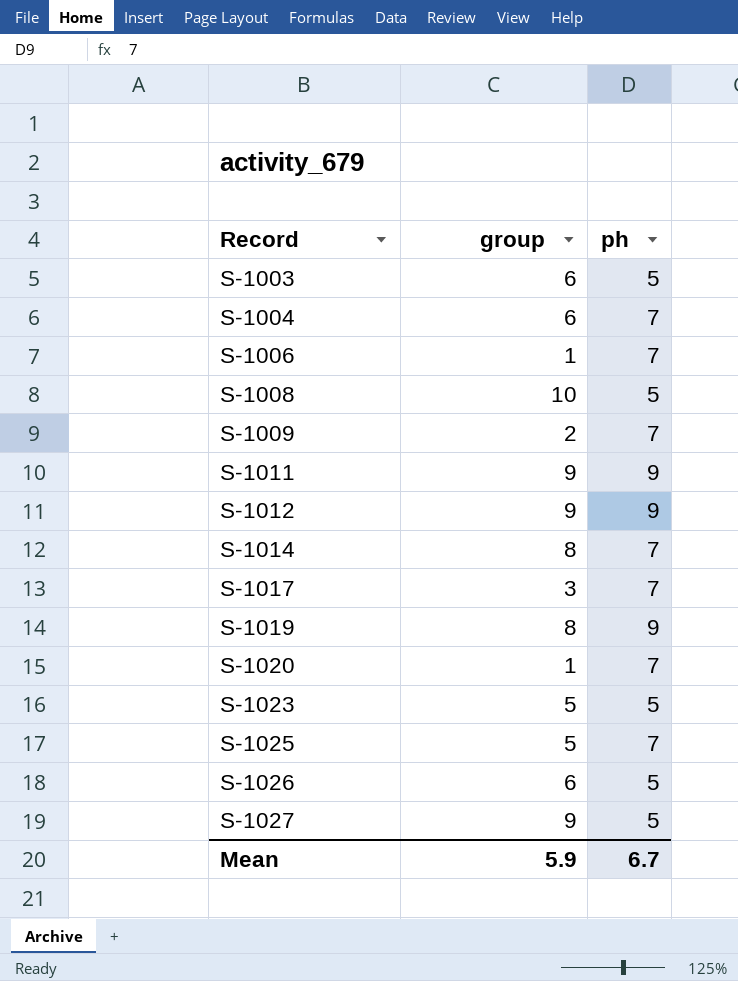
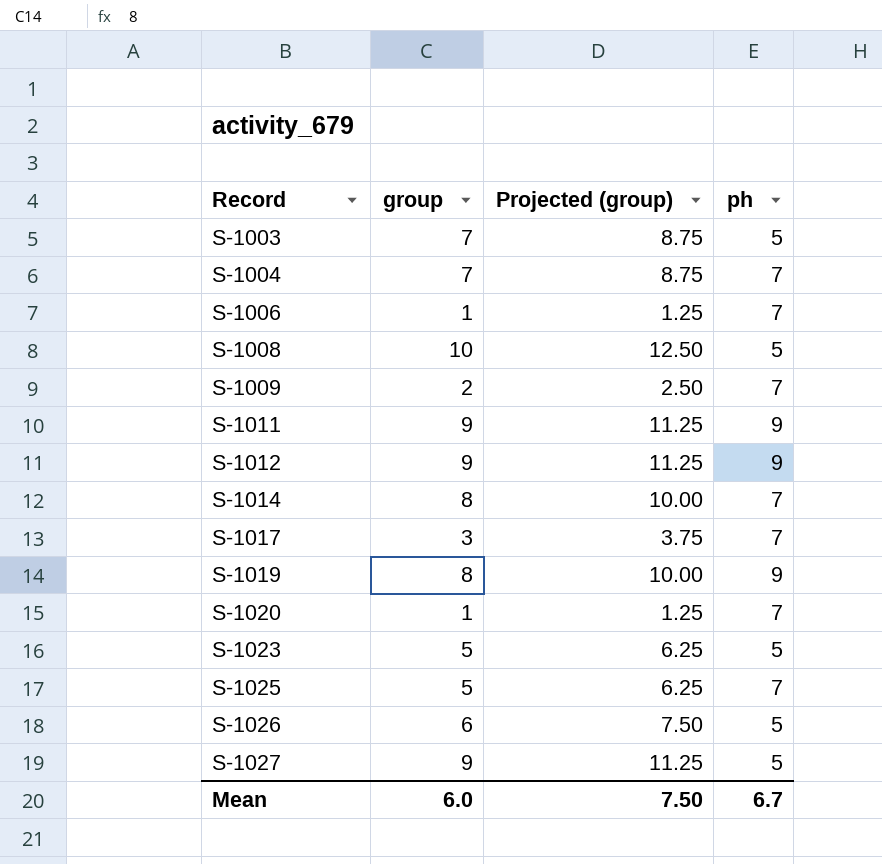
column Projected (group) | formula: none -> [group] * 1.25
S-1003 | group: 6 -> 7
S-1004 | group: 6 -> 7
Mean | group: 5.9 -> 6.0

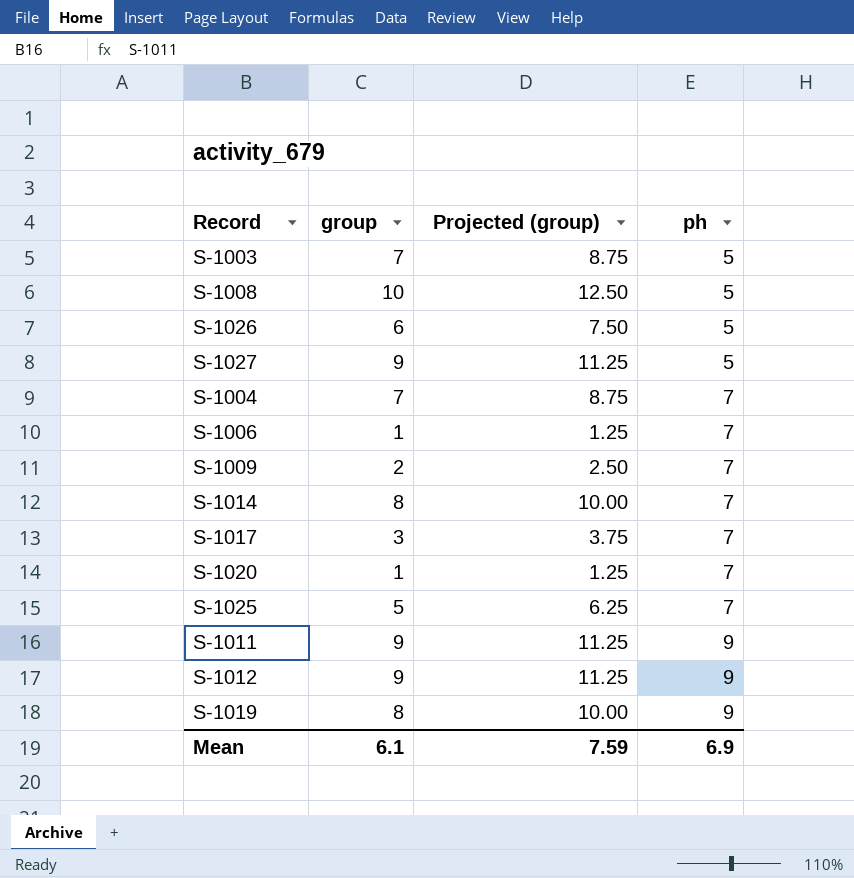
row order: Record ascending -> ph ascending
row S-1023: 5 | 6.25 | 5 -> none
Mean | group: 6.0 -> 6.1
Mean | Projected (group): 7.50 -> 7.59
Mean | ph: 6.7 -> 6.9

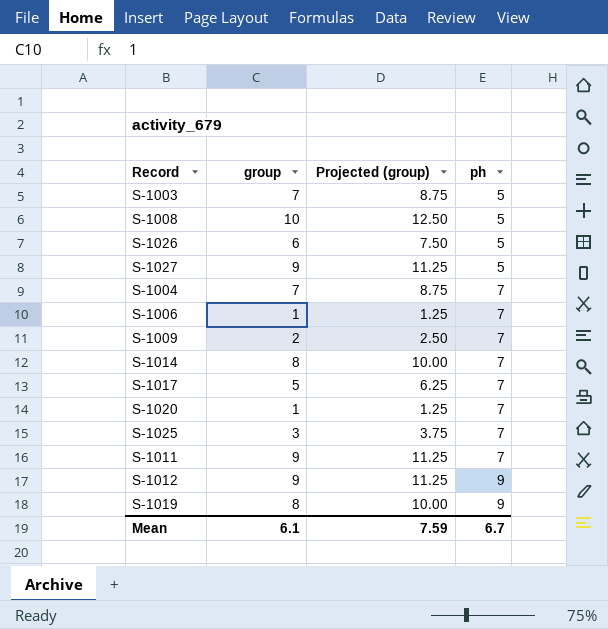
S-1017 | group: 3 -> 5
S-1017 | Projected (group): 3.75 -> 6.25
S-1025 | group: 5 -> 3
S-1025 | Projected (group): 6.25 -> 3.75
S-1011 | ph: 9 -> 7
Mean | ph: 6.9 -> 6.7

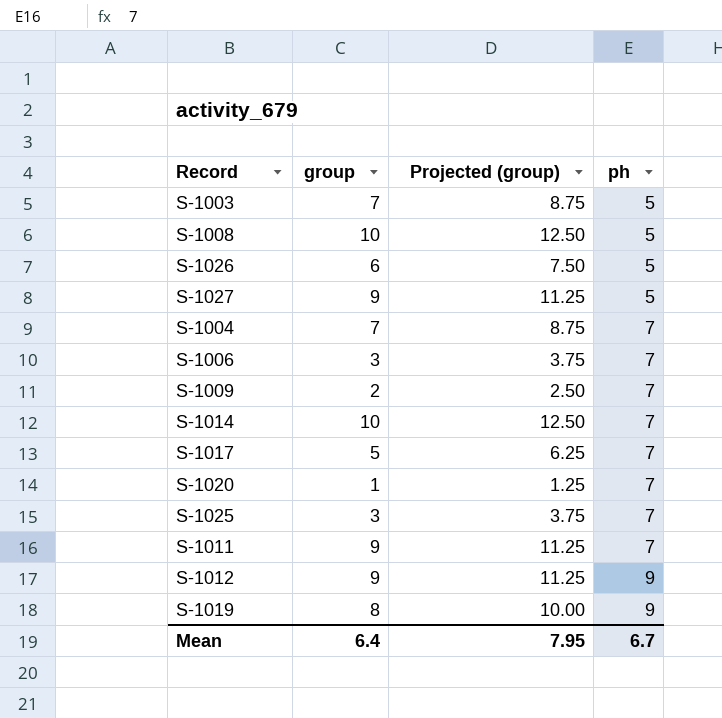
S-1006 | group: 1 -> 3
S-1006 | Projected (group): 1.25 -> 3.75
S-1014 | group: 8 -> 10
S-1014 | Projected (group): 10.00 -> 12.50
Mean | group: 6.1 -> 6.4
Mean | Projected (group): 7.59 -> 7.95

